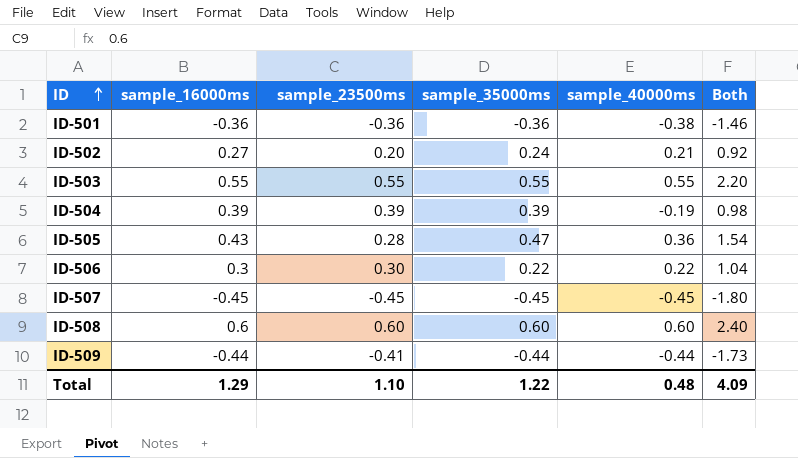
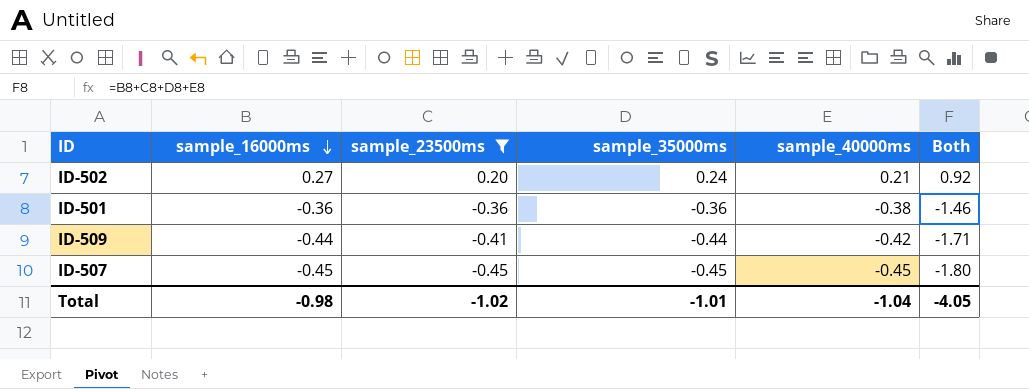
filter: none -> sample_23500ms <= 0.20
row order: ID ascending -> sample_16000ms descending
ID-509 | sample_40000ms: -0.44 -> -0.42
ID-509 | Both: -1.73 -> -1.71
Total | sample_16000ms: 1.29 -> -0.98
Total | sample_23500ms: 1.10 -> -1.02
Total | sample_35000ms: 1.22 -> -1.01
Total | sample_40000ms: 0.48 -> -1.04
Total | Both: 4.09 -> -4.05

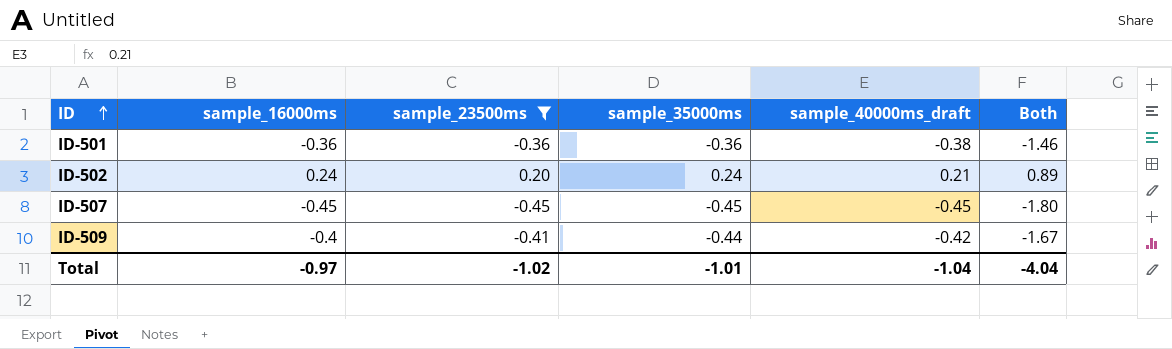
row order: sample_16000ms descending -> ID ascending
column name: sample_40000ms -> sample_40000ms_draft
ID-502 | sample_16000ms: 0.27 -> 0.24
ID-502 | Both: 0.92 -> 0.89
ID-509 | sample_16000ms: -0.44 -> -0.4
ID-509 | Both: -1.71 -> -1.67
Total | sample_16000ms: -0.98 -> -0.97
Total | Both: -4.05 -> -4.04

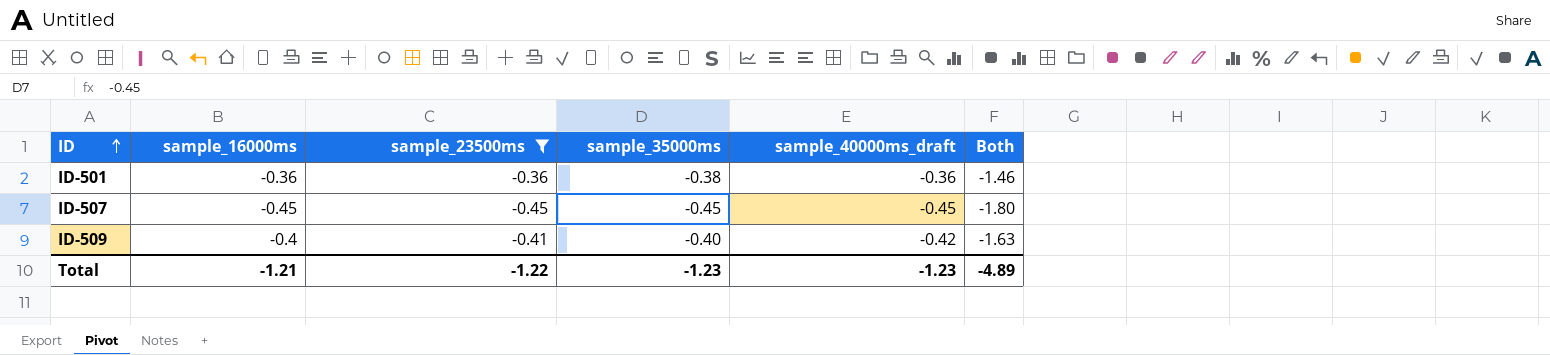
row ID-502: 0.24 | 0.20 | 0.24 | 0.21 | 0.89 -> none
ID-501 | sample_35000ms: -0.36 -> -0.38
ID-501 | sample_40000ms_draft: -0.38 -> -0.36
ID-509 | sample_35000ms: -0.44 -> -0.40
ID-509 | Both: -1.67 -> -1.63
Total | sample_16000ms: -0.97 -> -1.21
Total | sample_23500ms: -1.02 -> -1.22
Total | sample_35000ms: -1.01 -> -1.23
Total | sample_40000ms_draft: -1.04 -> -1.23
Total | Both: -4.04 -> -4.89

